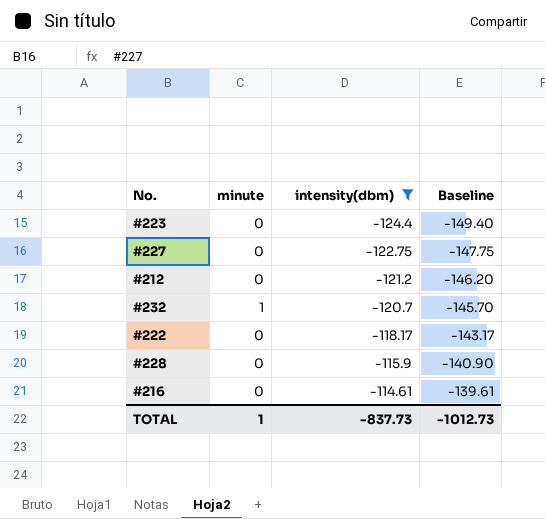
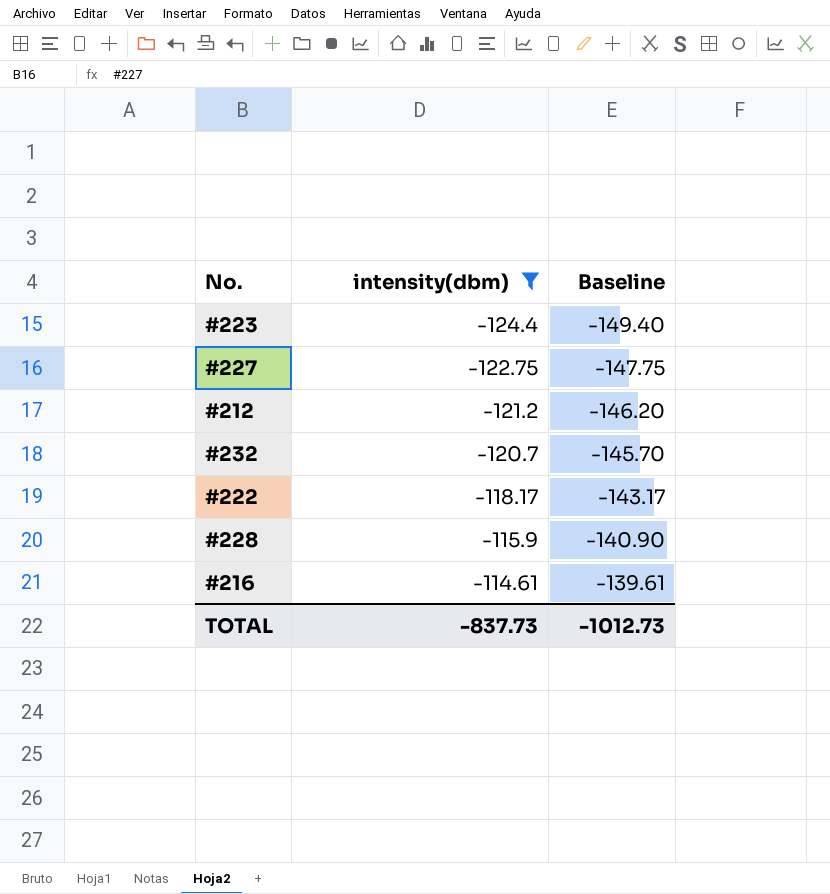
column minute | position: 2 -> none

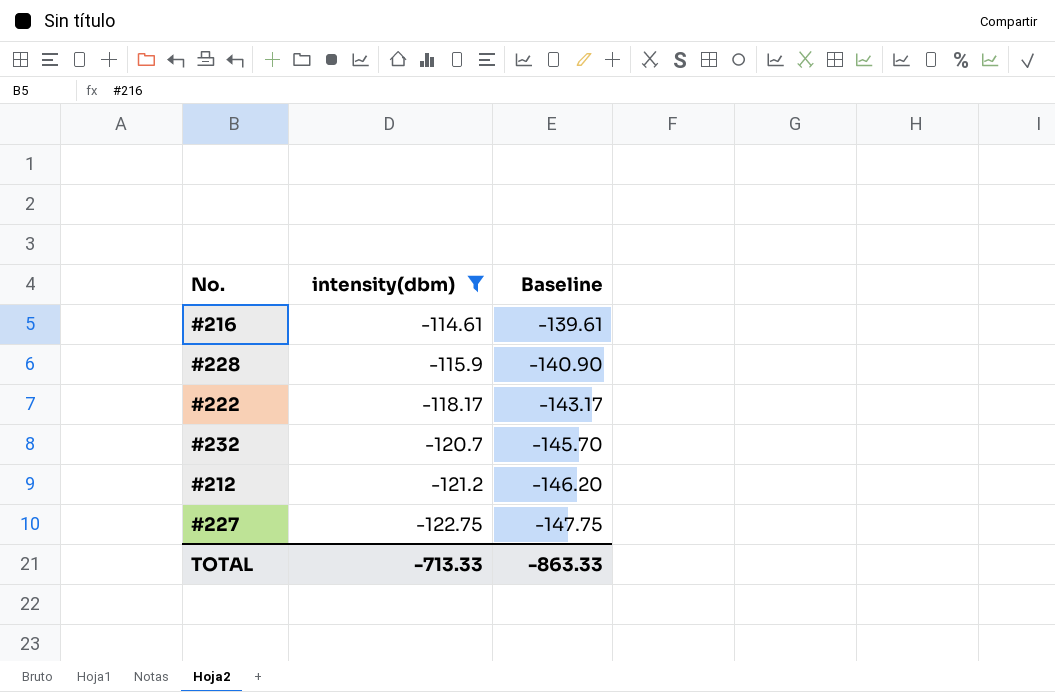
row order: intensity(dbm) ascending -> intensity(dbm) descending
row #223: -124.4 | -149.40 -> none
TOTAL | intensity(dbm): -837.73 -> -713.33
TOTAL | Baseline: -1012.73 -> -863.33

